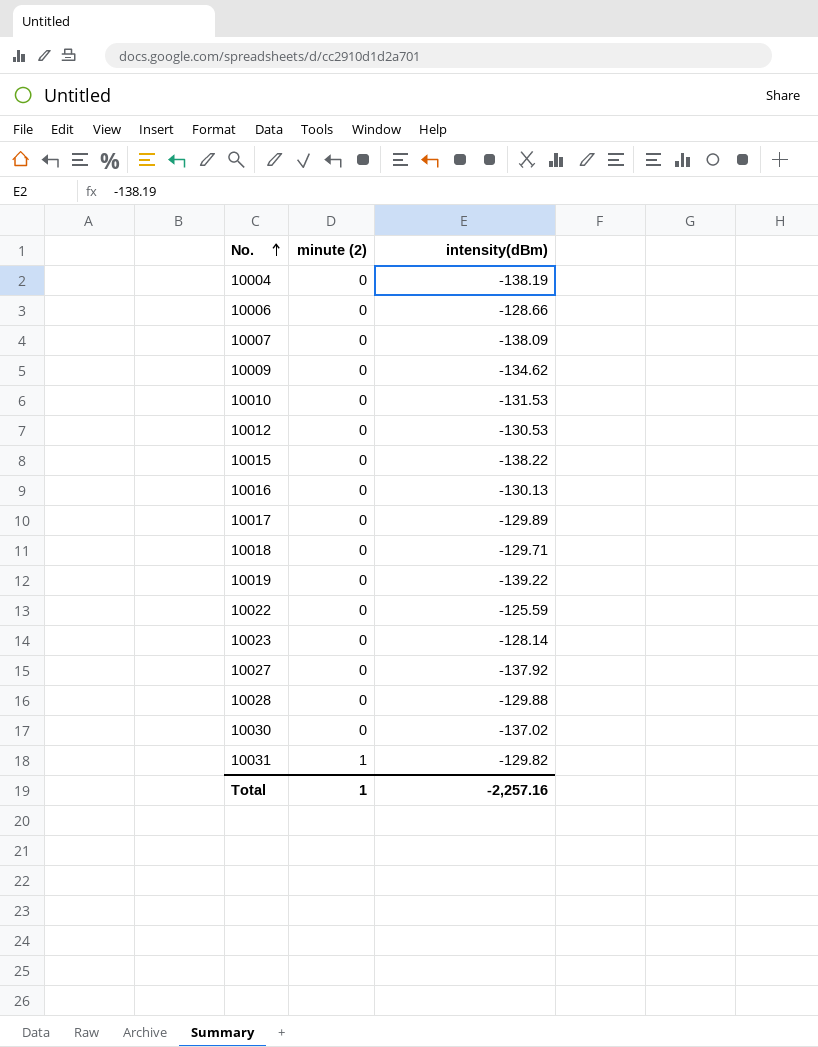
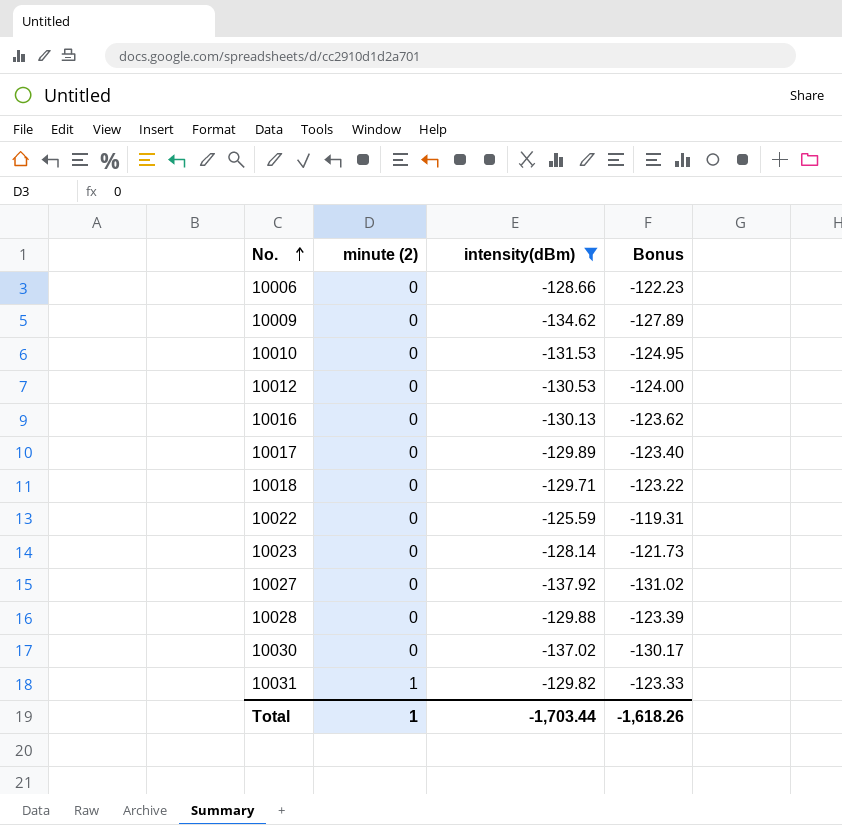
filter: none -> intensity(dBm) >= -137.92
column Bonus | formula: none -> [intensity(dBm)] * 0.95
Total | intensity(dBm): -2,257.16 -> -1,703.44

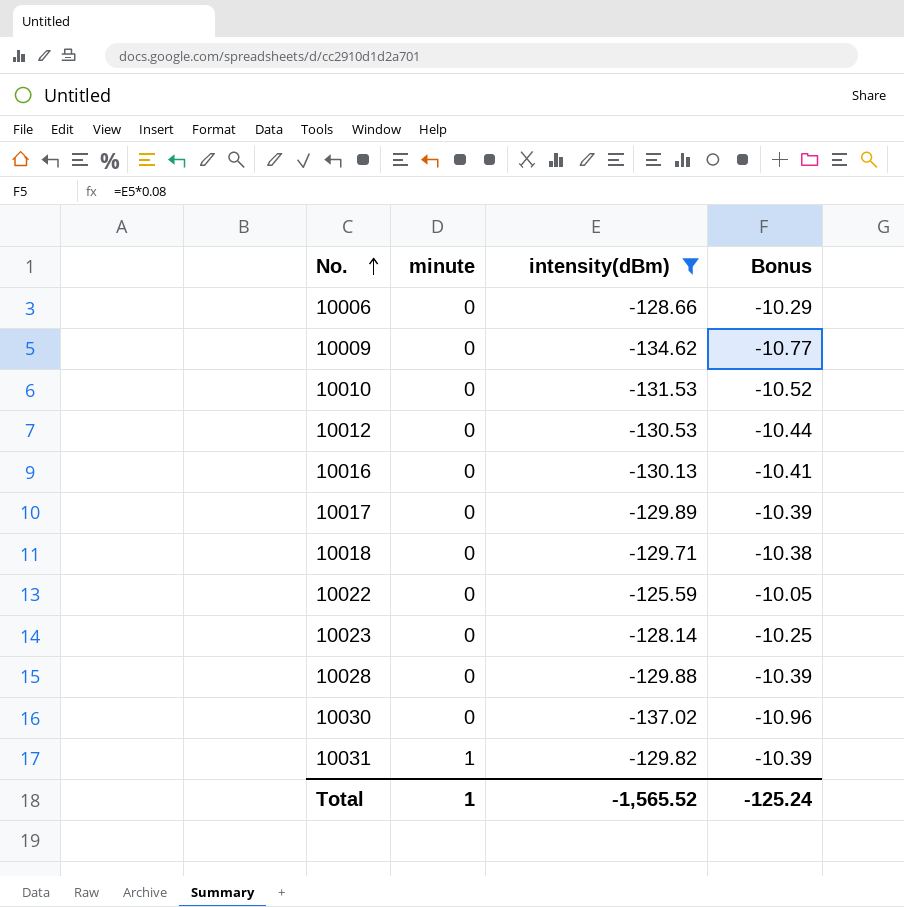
column name: minute (2) -> minute
column Bonus | formula: [intensity(dBm)] * 0.95 -> [intensity(dBm)] * 0.08
row 10027: 0 | -137.92 | -131.02 -> none
Total | intensity(dBm): -1,703.44 -> -1,565.52
Total | Bonus: -1,618.26 -> -125.24

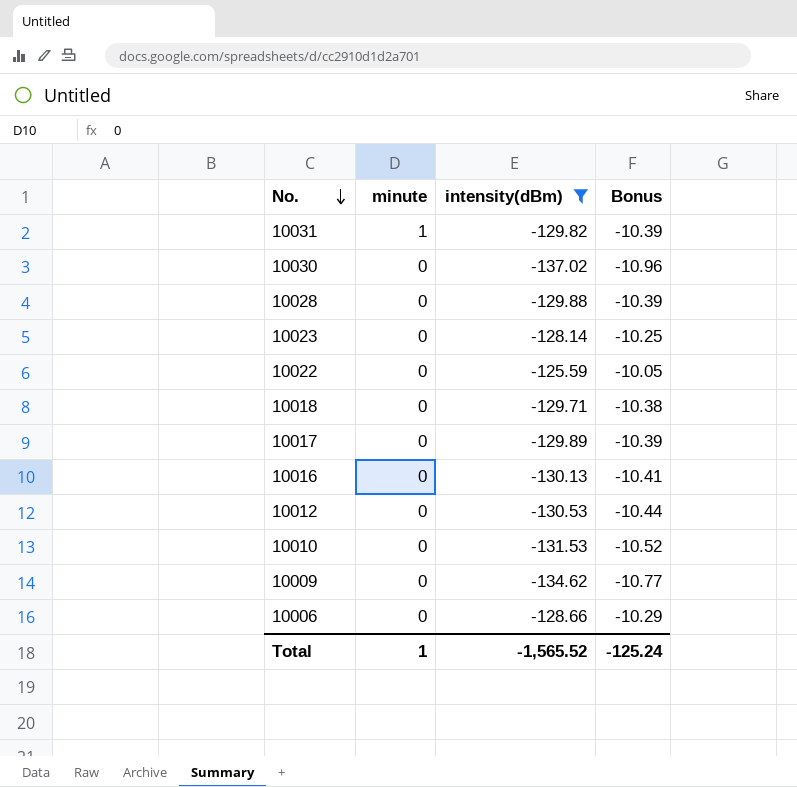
row order: No. ascending -> No. descending

